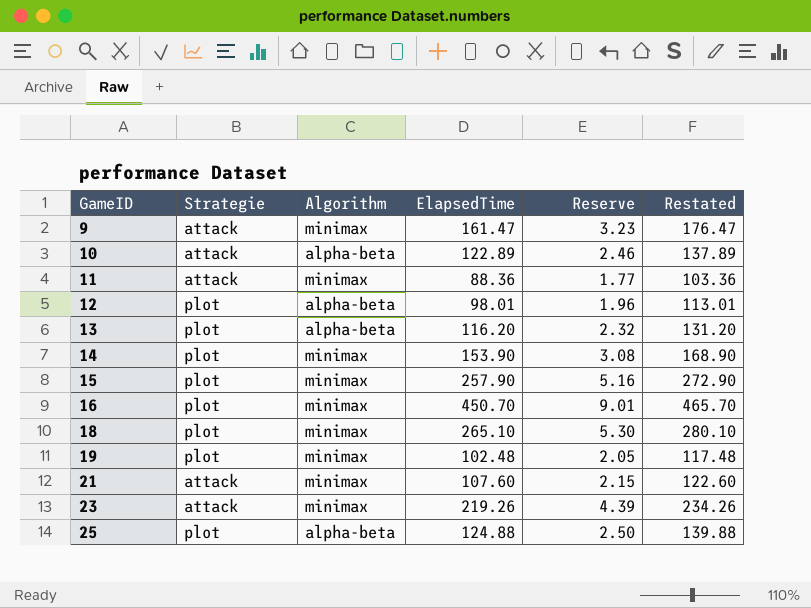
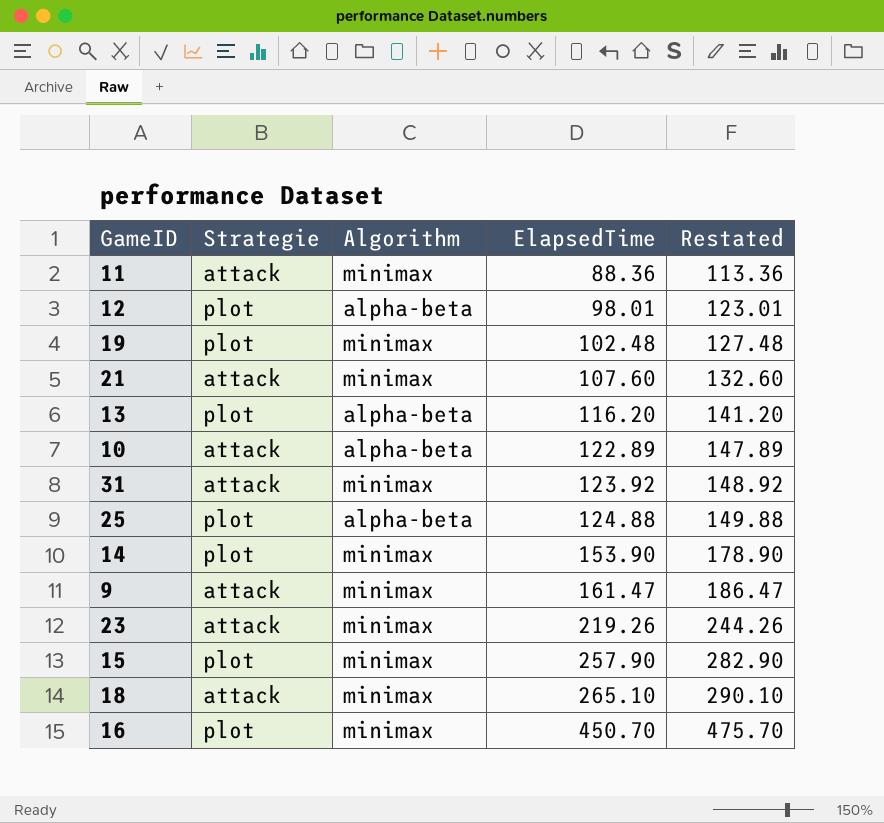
row order: GameID ascending -> ElapsedTime ascending
column Reserve | formula: [ElapsedTime] * 0.02 -> none
column Restated | formula: [ElapsedTime] + 15 -> [ElapsedTime] + 25
row 31: none -> attack | minimax | 123.92 | 148.92
18 | Strategie: plot -> attack

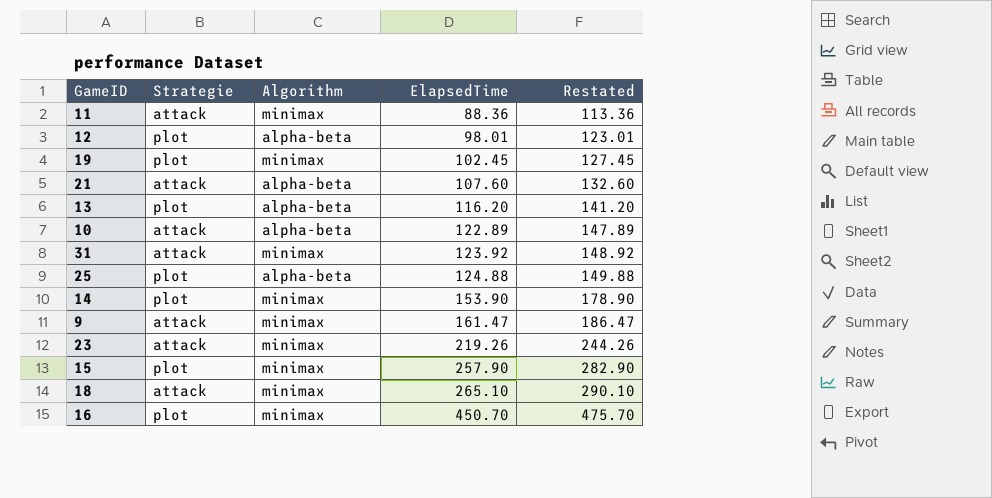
19 | ElapsedTime: 102.48 -> 102.45
19 | Restated: 127.48 -> 127.45
21 | Algorithm: minimax -> alpha-beta

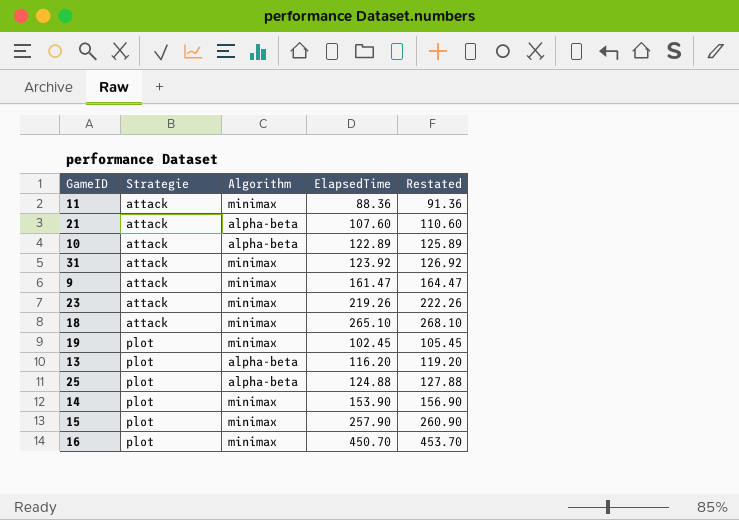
row order: ElapsedTime ascending -> Strategie ascending
column Restated | formula: [ElapsedTime] + 25 -> [ElapsedTime] + 3
row 12: plot | alpha-beta | 98.01 | 123.01 -> none

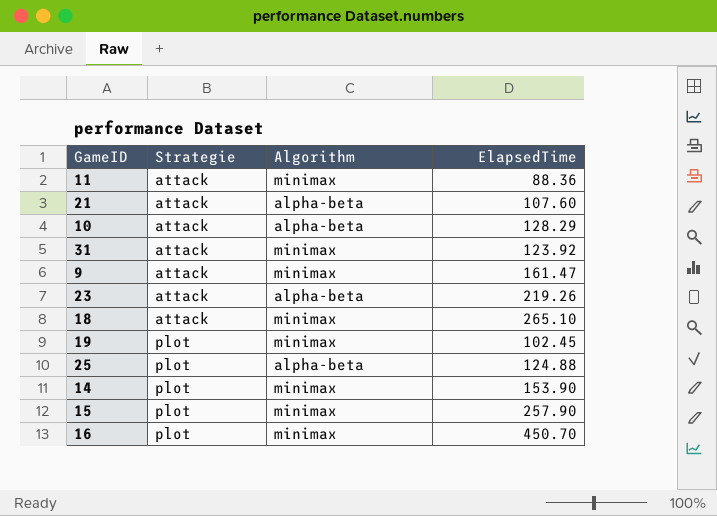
column Restated | formula: [ElapsedTime] + 3 -> none
row 13: plot | alpha-beta | 116.20 | 119.20 -> none
10 | ElapsedTime: 122.89 -> 128.29
23 | Algorithm: minimax -> alpha-beta

